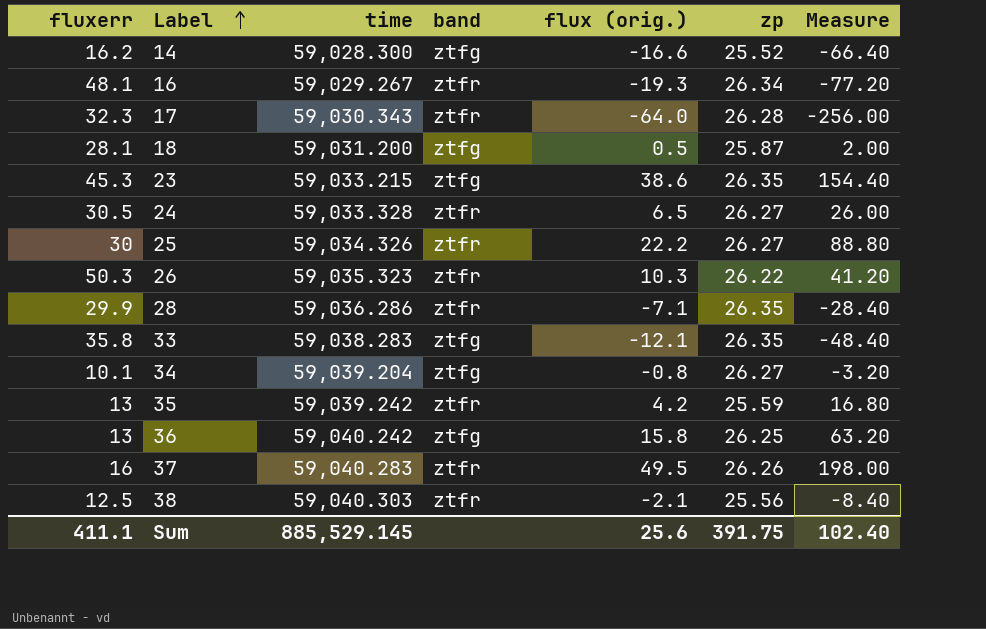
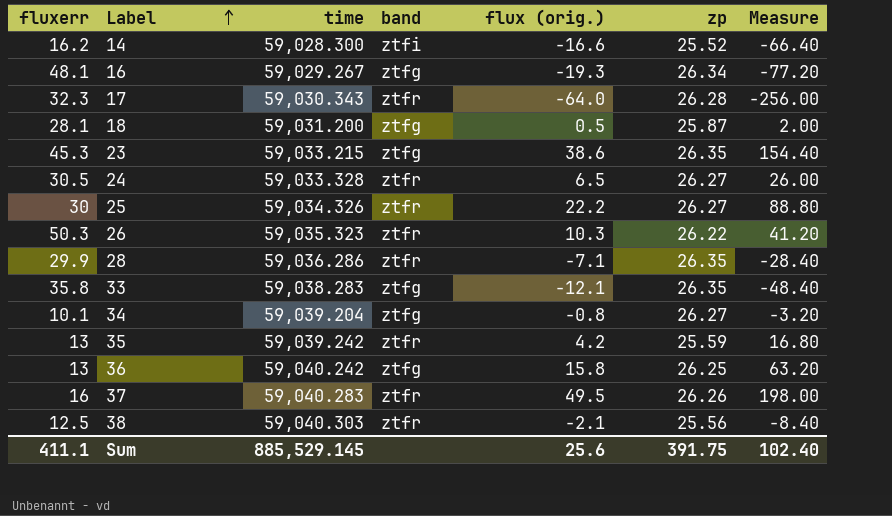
14 | band: ztfg -> ztfi
16 | band: ztfr -> ztfg

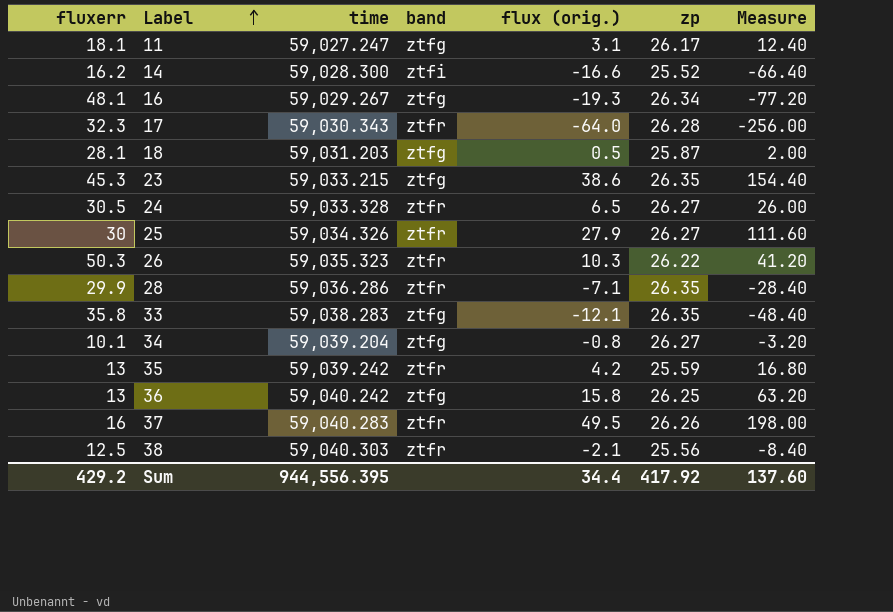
row 11: none -> 18.1 | 59,027.247 | ztfg | 3.1 | 26.17 | 12.40
18 | time: 59,031.200 -> 59,031.203
25 | flux (orig.): 22.2 -> 27.9
25 | Measure: 88.80 -> 111.60
Sum | fluxerr: 411.1 -> 429.2
Sum | time: 885,529.145 -> 944,556.395
Sum | flux (orig.): 25.6 -> 34.4
Sum | zp: 391.75 -> 417.92
Sum | Measure: 102.40 -> 137.60

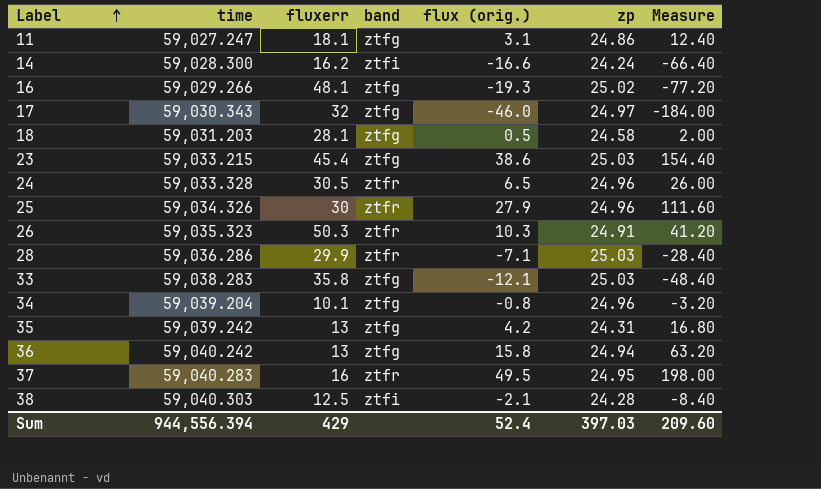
column fluxerr | position: 1 -> 3
11 | zp: 26.17 -> 24.86
14 | zp: 25.52 -> 24.24
16 | time: 59,029.267 -> 59,029.266
16 | zp: 26.34 -> 25.02
17 | fluxerr: 32.3 -> 32
17 | band: ztfr -> ztfg
17 | flux (orig.): -64.0 -> -46.0
17 | zp: 26.28 -> 24.97
17 | Measure: -256.00 -> -184.00
18 | zp: 25.87 -> 24.58
23 | fluxerr: 45.3 -> 45.4
23 | zp: 26.35 -> 25.03
24 | zp: 26.27 -> 24.96
25 | zp: 26.27 -> 24.96
26 | zp: 26.22 -> 24.91
28 | zp: 26.35 -> 25.03
33 | zp: 26.35 -> 25.03
34 | zp: 26.27 -> 24.96
35 | band: ztfr -> ztfg
35 | zp: 25.59 -> 24.31
36 | zp: 26.25 -> 24.94
37 | zp: 26.26 -> 24.95
38 | band: ztfr -> ztfi
38 | zp: 25.56 -> 24.28
Sum | time: 944,556.395 -> 944,556.394
Sum | fluxerr: 429.2 -> 429
Sum | flux (orig.): 34.4 -> 52.4
Sum | zp: 417.92 -> 397.03
Sum | Measure: 137.60 -> 209.60

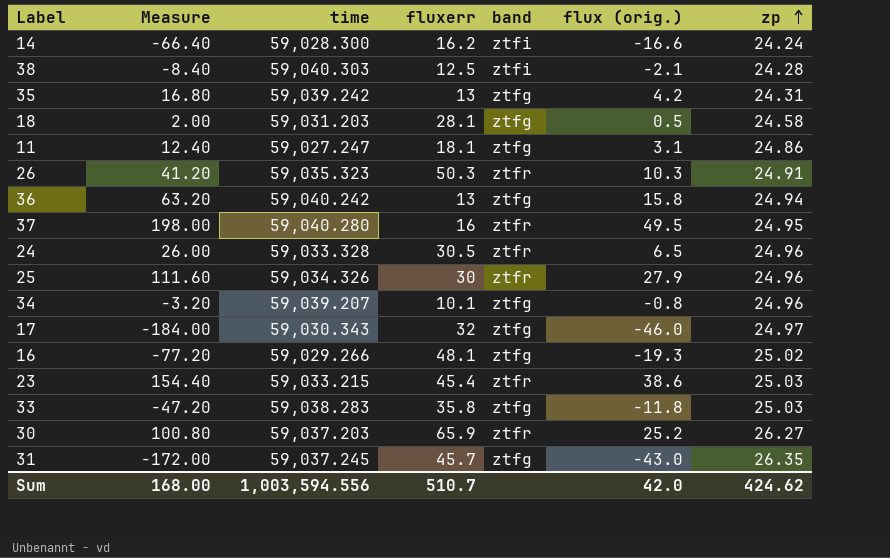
row order: Label ascending -> zp ascending
column Measure | position: 7 -> 2
row 28: 59,036.286 | 29.9 | ztfr | -7.1 | 25.03 | -28.40 -> none
37 | time: 59,040.283 -> 59,040.280
34 | time: 59,039.204 -> 59,039.207
23 | band: ztfg -> ztfr
33 | Measure: -48.40 -> -47.20
33 | flux (orig.): -12.1 -> -11.8
row 30: none -> 100.80 | 59,037.203 | 65.9 | ztfr | 25.2 | 26.27
row 31: none -> -172.00 | 59,037.245 | 45.7 | ztfg | -43.0 | 26.35
Sum | Measure: 209.60 -> 168.00
Sum | time: 944,556.394 -> 1,003,594.556
Sum | fluxerr: 429 -> 510.7
Sum | flux (orig.): 52.4 -> 42.0
Sum | zp: 397.03 -> 424.62

